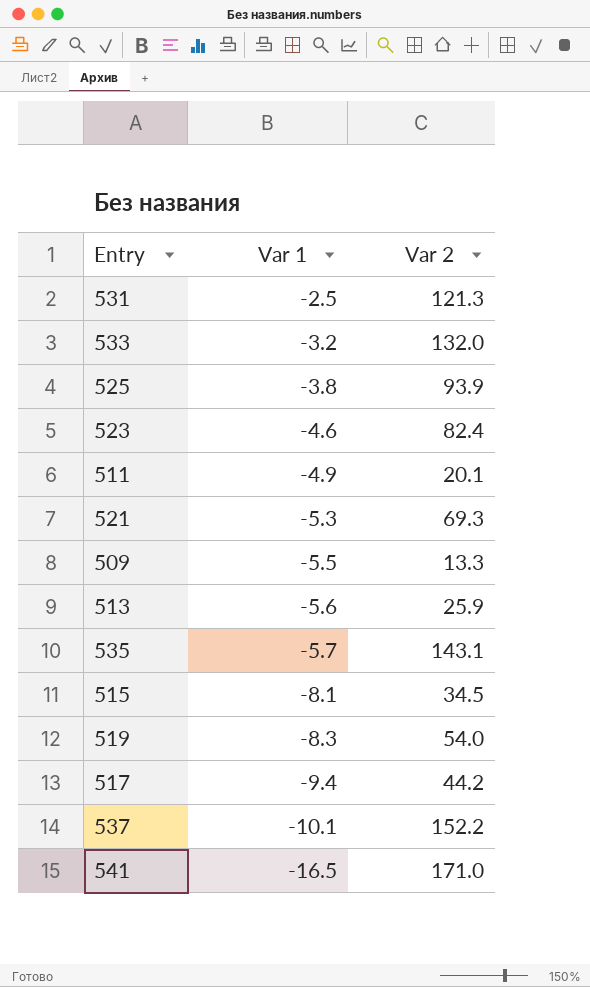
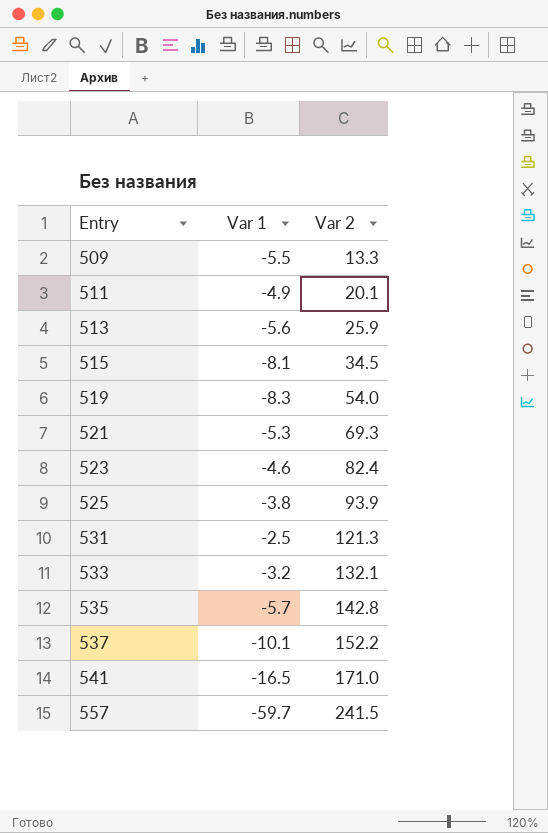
row order: Var 1 descending -> Entry ascending
row 517: -9.4 | 44.2 -> none
533 | Var 2: 132.0 -> 132.1
535 | Var 2: 143.1 -> 142.8
row 557: none -> -59.7 | 241.5

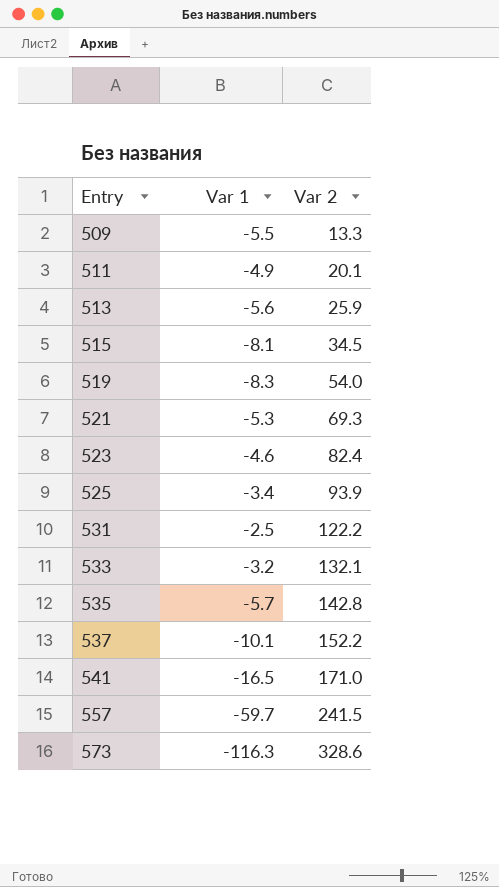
525 | Var 1: -3.8 -> -3.4
531 | Var 2: 121.3 -> 122.2
row 573: none -> -116.3 | 328.6

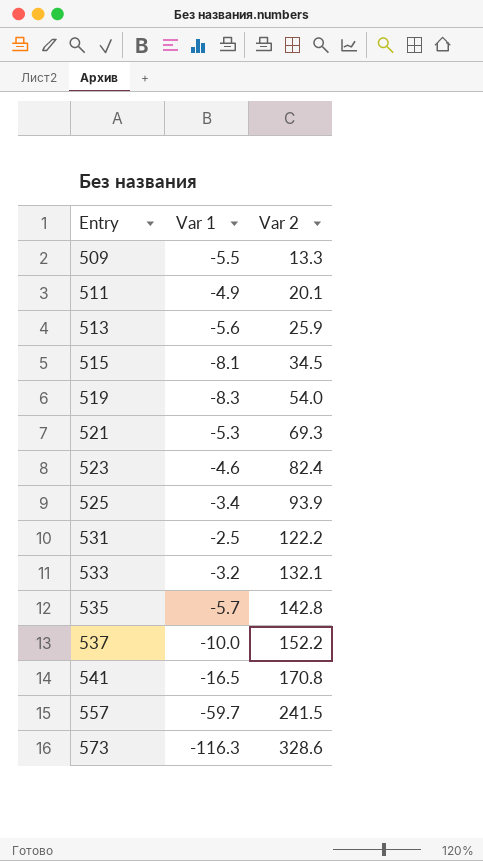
537 | Var 1: -10.1 -> -10.0
541 | Var 2: 171.0 -> 170.8

